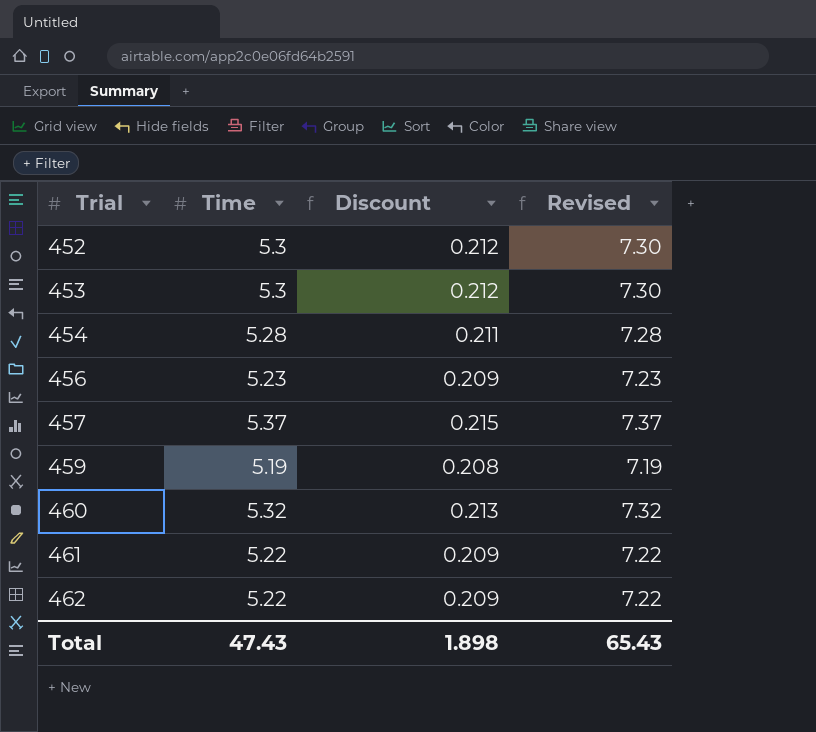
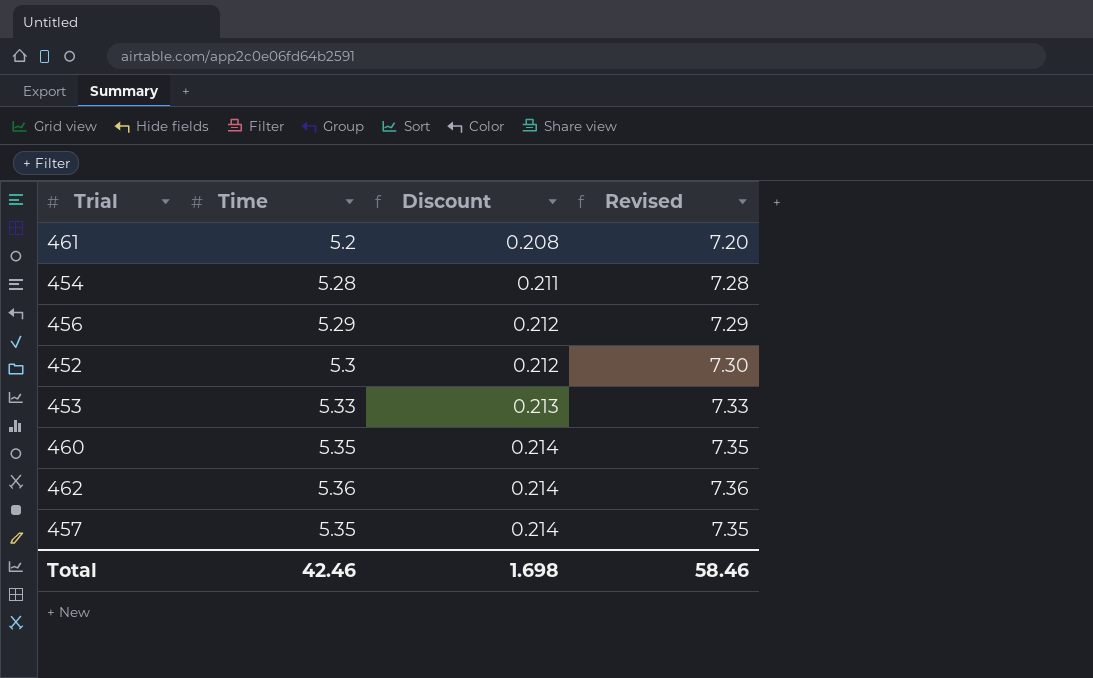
row order: Trial ascending -> Discount ascending
row 459: 5.19 | 0.208 | 7.19 -> none
461 | Time: 5.22 -> 5.2
461 | Discount: 0.209 -> 0.208
461 | Revised: 7.22 -> 7.20
456 | Time: 5.23 -> 5.29
456 | Discount: 0.209 -> 0.212
456 | Revised: 7.23 -> 7.29
453 | Time: 5.3 -> 5.33
453 | Discount: 0.212 -> 0.213
453 | Revised: 7.30 -> 7.33
460 | Time: 5.32 -> 5.35
460 | Discount: 0.213 -> 0.214
460 | Revised: 7.32 -> 7.35
462 | Time: 5.22 -> 5.36
462 | Discount: 0.209 -> 0.214
462 | Revised: 7.22 -> 7.36
457 | Time: 5.37 -> 5.35
457 | Discount: 0.215 -> 0.214
457 | Revised: 7.37 -> 7.35
Total | Time: 47.43 -> 42.46
Total | Discount: 1.898 -> 1.698
Total | Revised: 65.43 -> 58.46

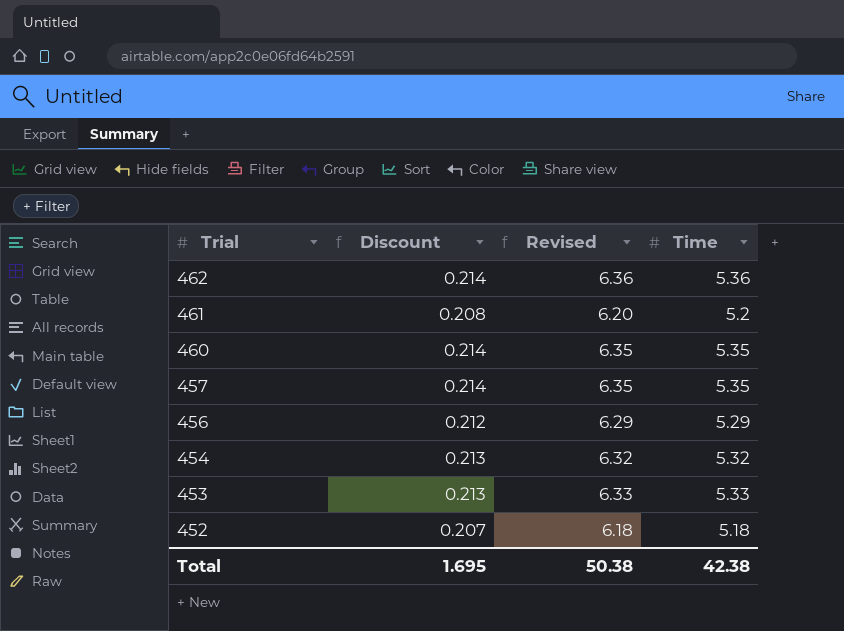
row order: Discount ascending -> Trial descending
column Revised | formula: [Time] + 2 -> [Time] + 1
column Time | position: 2 -> 4
454 | Discount: 0.211 -> 0.213
454 | Time: 5.28 -> 5.32
452 | Discount: 0.212 -> 0.207
452 | Time: 5.3 -> 5.18
Total | Discount: 1.698 -> 1.695
Total | Revised: 58.46 -> 50.38
Total | Time: 42.46 -> 42.38

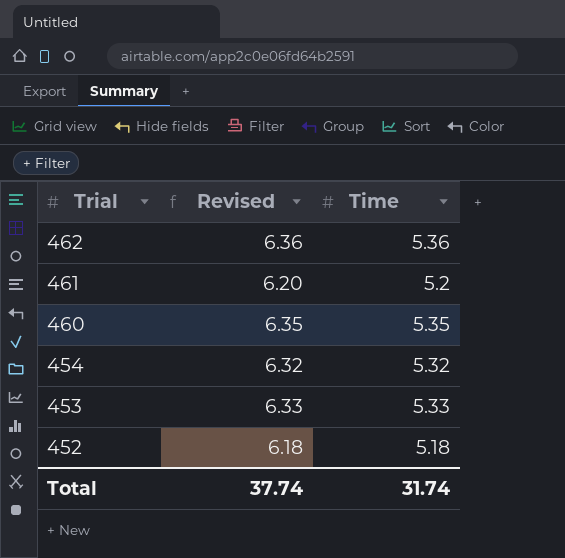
column Discount | formula: [Time] * 0.04 -> none
row 457: 0.214 | 6.35 | 5.35 -> none
row 456: 0.212 | 6.29 | 5.29 -> none
Total | Revised: 50.38 -> 37.74
Total | Time: 42.38 -> 31.74

